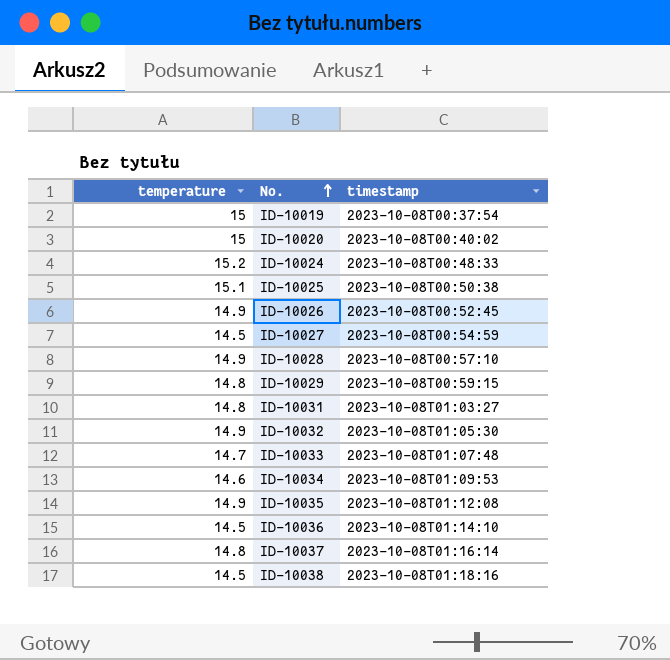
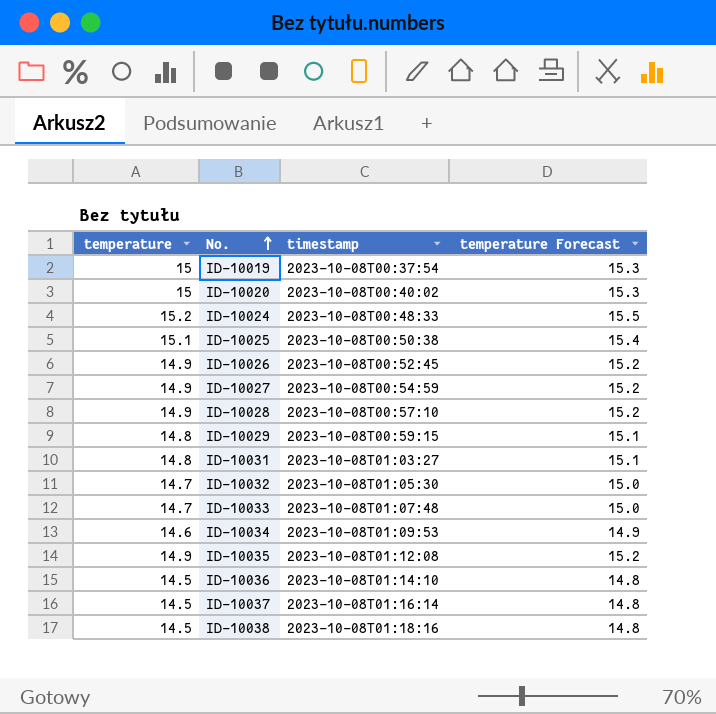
column temperature Forecast | formula: none -> [temperature] * 1.02
ID-10027 | temperature: 14.5 -> 14.9
ID-10032 | temperature: 14.9 -> 14.7
ID-10037 | temperature: 14.8 -> 14.5

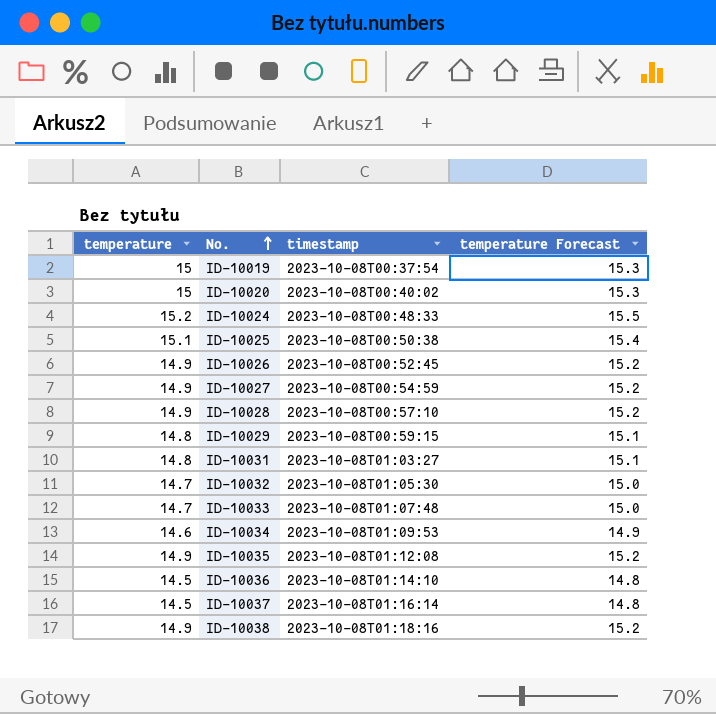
ID-10038 | temperature: 14.5 -> 14.9
ID-10038 | temperature Forecast: 14.8 -> 15.2

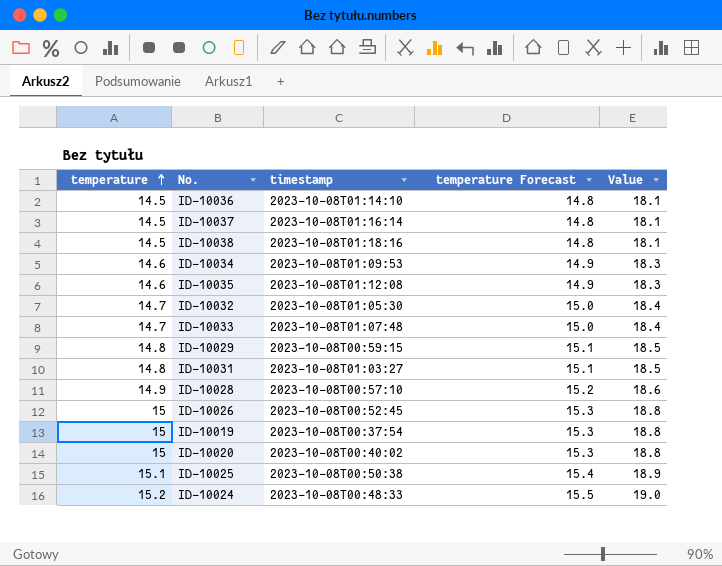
row order: No. ascending -> temperature ascending
column Value | formula: none -> [temperature] * 1.25
row ID-10027: 14.9 | 2023-10-08T00:54:59 | 15.2 -> none
ID-10038 | temperature: 14.9 -> 14.5
ID-10038 | temperature Forecast: 15.2 -> 14.8
ID-10035 | temperature: 14.9 -> 14.6
ID-10035 | temperature Forecast: 15.2 -> 14.9
ID-10026 | temperature: 14.9 -> 15
ID-10026 | temperature Forecast: 15.2 -> 15.3

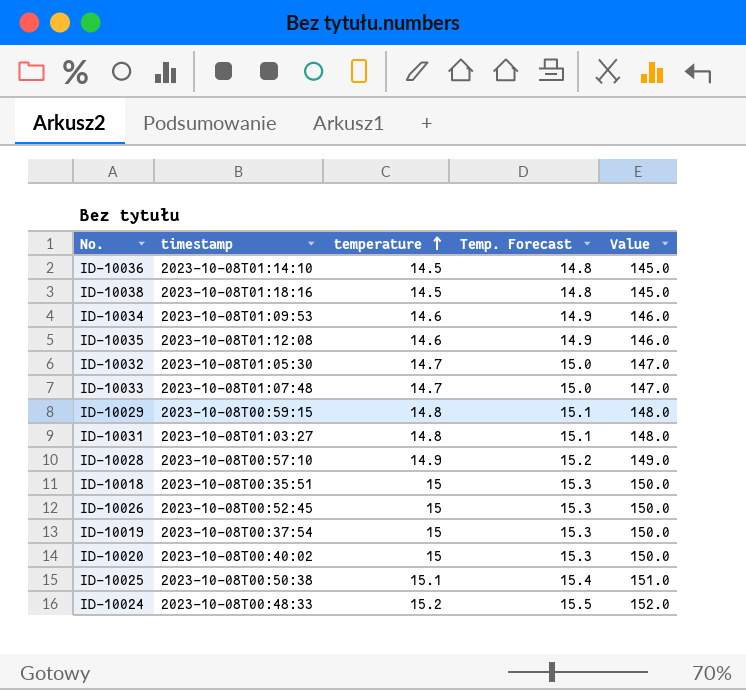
column temperature | position: 1 -> 3
column name: temperature Forecast -> Temp. Forecast
column Value | formula: [temperature] * 1.25 -> [temperature] * 10
row ID-10037: 14.5 | 2023-10-08T01:16:14 | 14.8 | 18.1 -> none
row ID-10018: none -> 2023-10-08T00:35:51 | 15 | 15.3 | 150.0

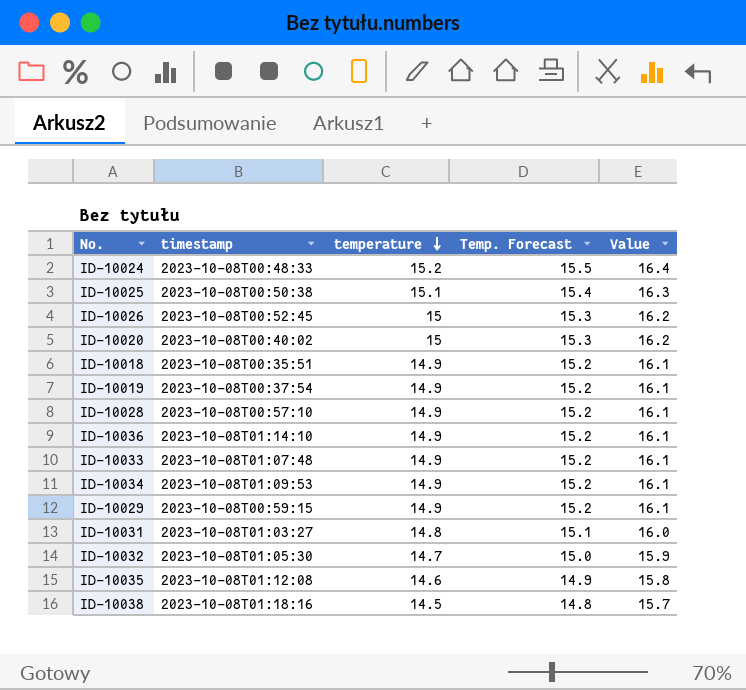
row order: temperature ascending -> temperature descending
column Value | formula: [temperature] * 10 -> [temperature] * 1.08
ID-10018 | temperature: 15 -> 14.9
ID-10018 | Temp. Forecast: 15.3 -> 15.2
ID-10019 | temperature: 15 -> 14.9
ID-10019 | Temp. Forecast: 15.3 -> 15.2
ID-10036 | temperature: 14.5 -> 14.9
ID-10036 | Temp. Forecast: 14.8 -> 15.2
ID-10033 | temperature: 14.7 -> 14.9
ID-10033 | Temp. Forecast: 15.0 -> 15.2
ID-10034 | temperature: 14.6 -> 14.9
ID-10034 | Temp. Forecast: 14.9 -> 15.2
ID-10029 | temperature: 14.8 -> 14.9
ID-10029 | Temp. Forecast: 15.1 -> 15.2

